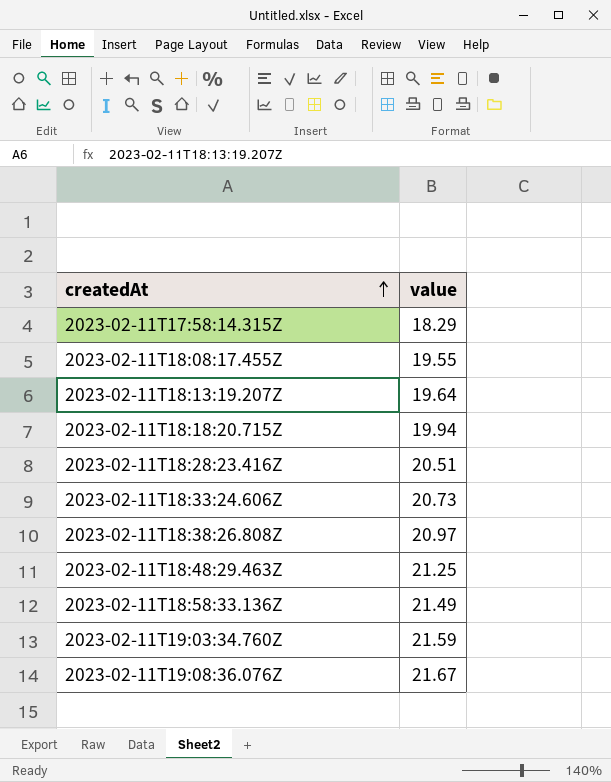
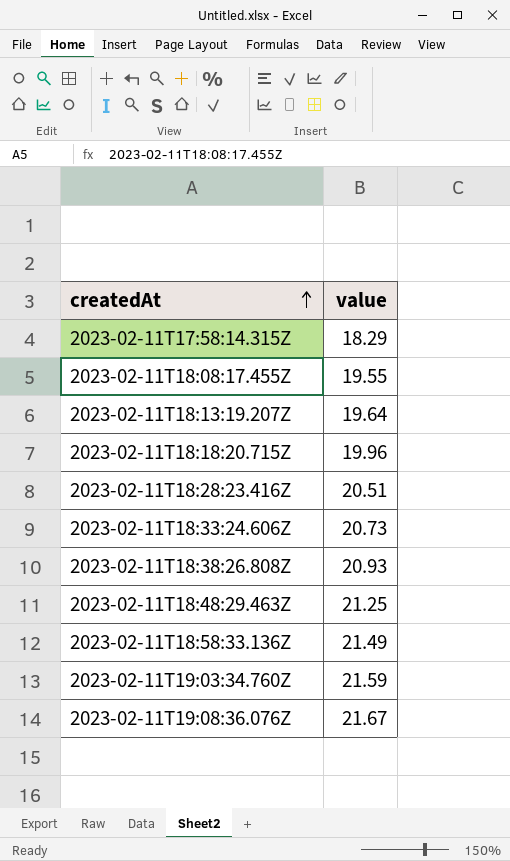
2023-02-11T18:18:20.715Z | value: 19.94 -> 19.96
2023-02-11T18:38:26.808Z | value: 20.97 -> 20.93

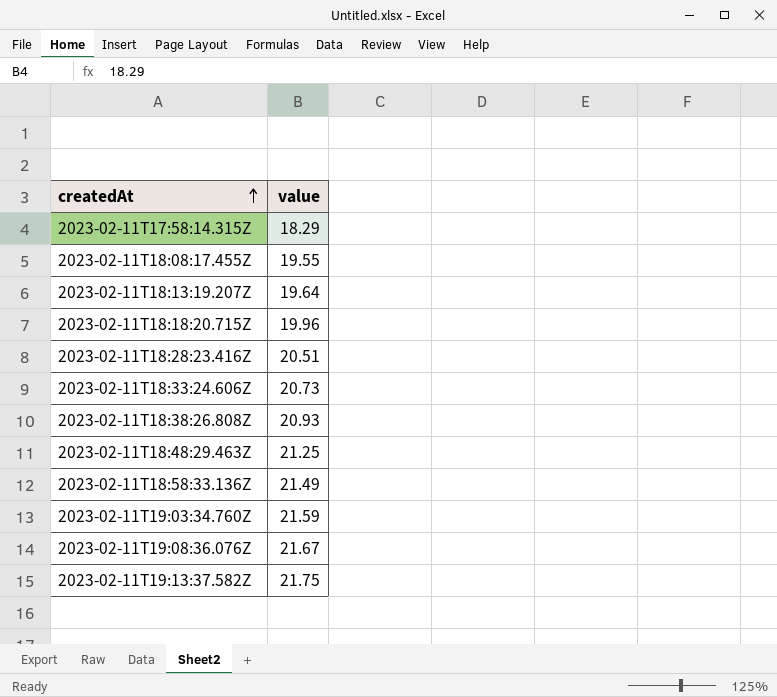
row 2023-02-11T19:13:37.582Z: none -> 21.75

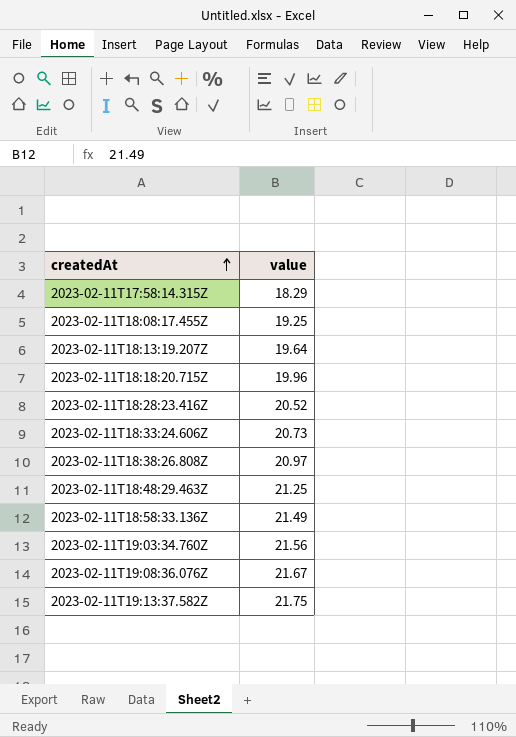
2023-02-11T18:08:17.455Z | value: 19.55 -> 19.25
2023-02-11T18:28:23.416Z | value: 20.51 -> 20.52
2023-02-11T18:38:26.808Z | value: 20.93 -> 20.97
2023-02-11T19:03:34.760Z | value: 21.59 -> 21.56

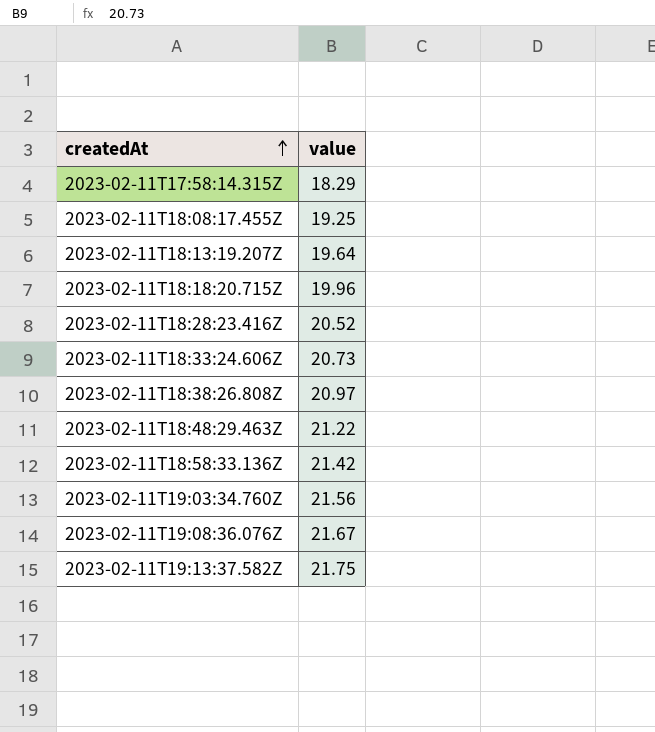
2023-02-11T18:48:29.463Z | value: 21.25 -> 21.22
2023-02-11T18:58:33.136Z | value: 21.49 -> 21.42

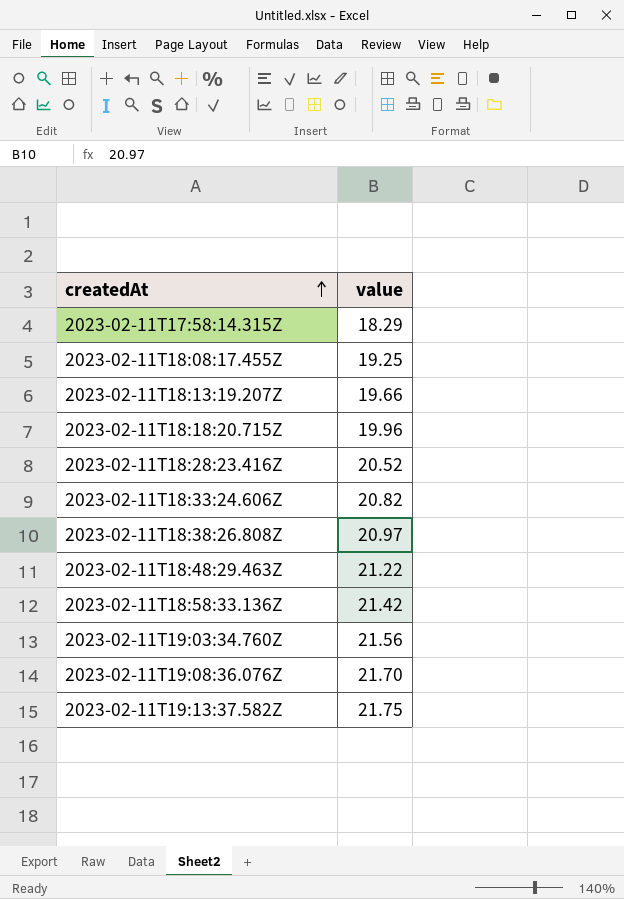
2023-02-11T18:13:19.207Z | value: 19.64 -> 19.66
2023-02-11T18:33:24.606Z | value: 20.73 -> 20.82
2023-02-11T19:08:36.076Z | value: 21.67 -> 21.70

